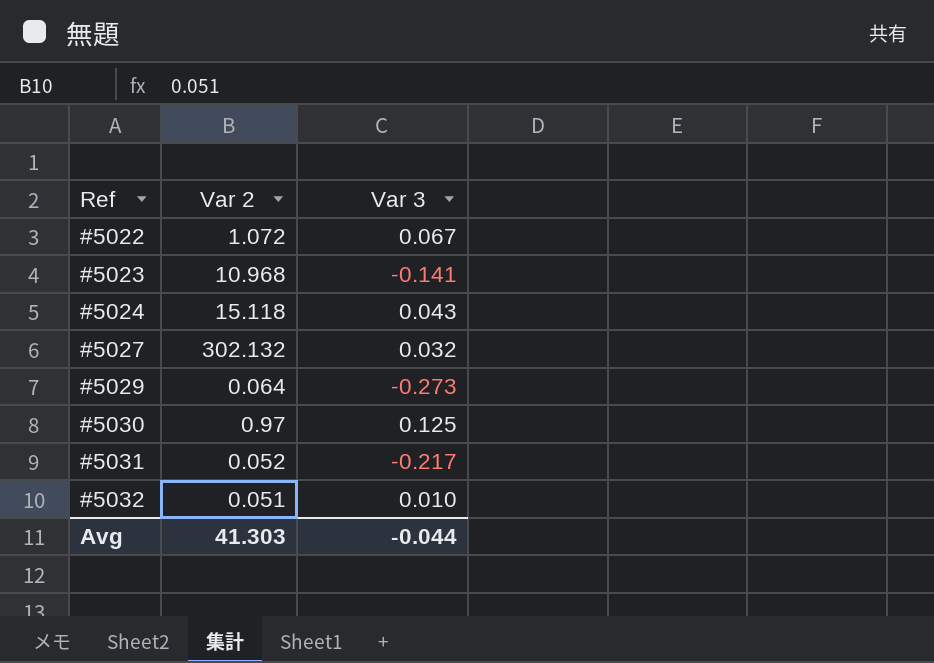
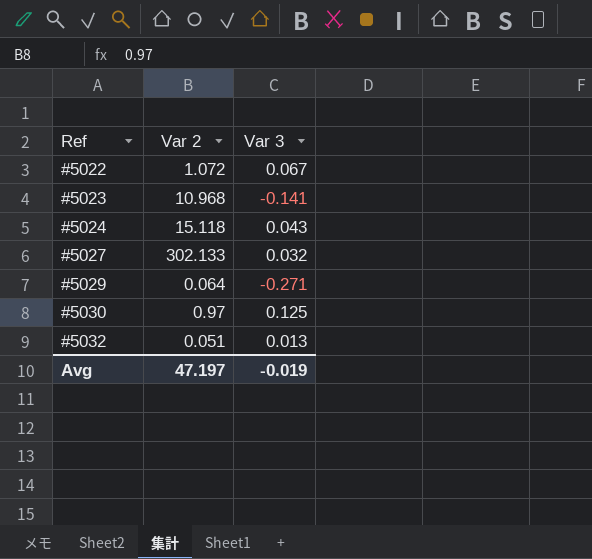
row #5031: 0.052 | -0.217 -> none
#5027 | Var 2: 302.132 -> 302.133
#5029 | Var 3: -0.273 -> -0.271
#5032 | Var 3: 0.010 -> 0.013
Avg | Var 2: 41.303 -> 47.197
Avg | Var 3: -0.044 -> -0.019

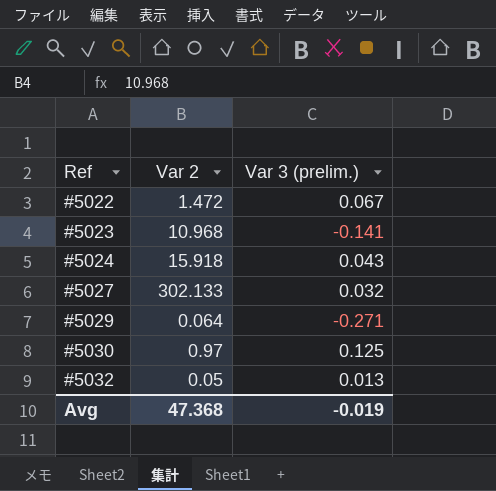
column name: Var 3 -> Var 3 (prelim.)
#5022 | Var 2: 1.072 -> 1.472
#5024 | Var 2: 15.118 -> 15.918
#5032 | Var 2: 0.051 -> 0.05
Avg | Var 2: 47.197 -> 47.368

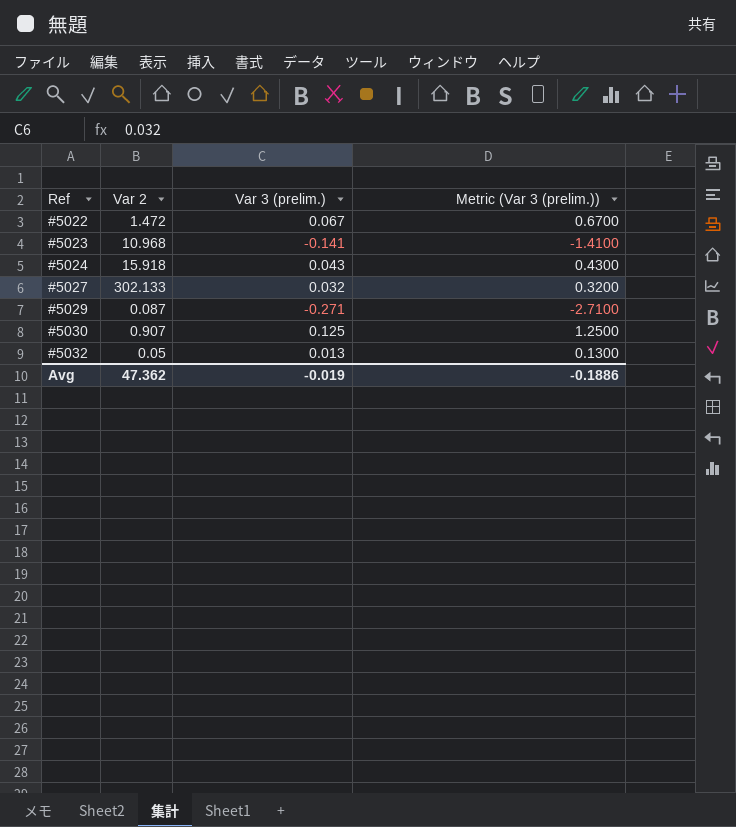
column Metric (Var 3 (prelim.)) | formula: none -> [Var 3 (prelim.)] * 10
#5029 | Var 2: 0.064 -> 0.087
#5030 | Var 2: 0.97 -> 0.907
Avg | Var 2: 47.368 -> 47.362

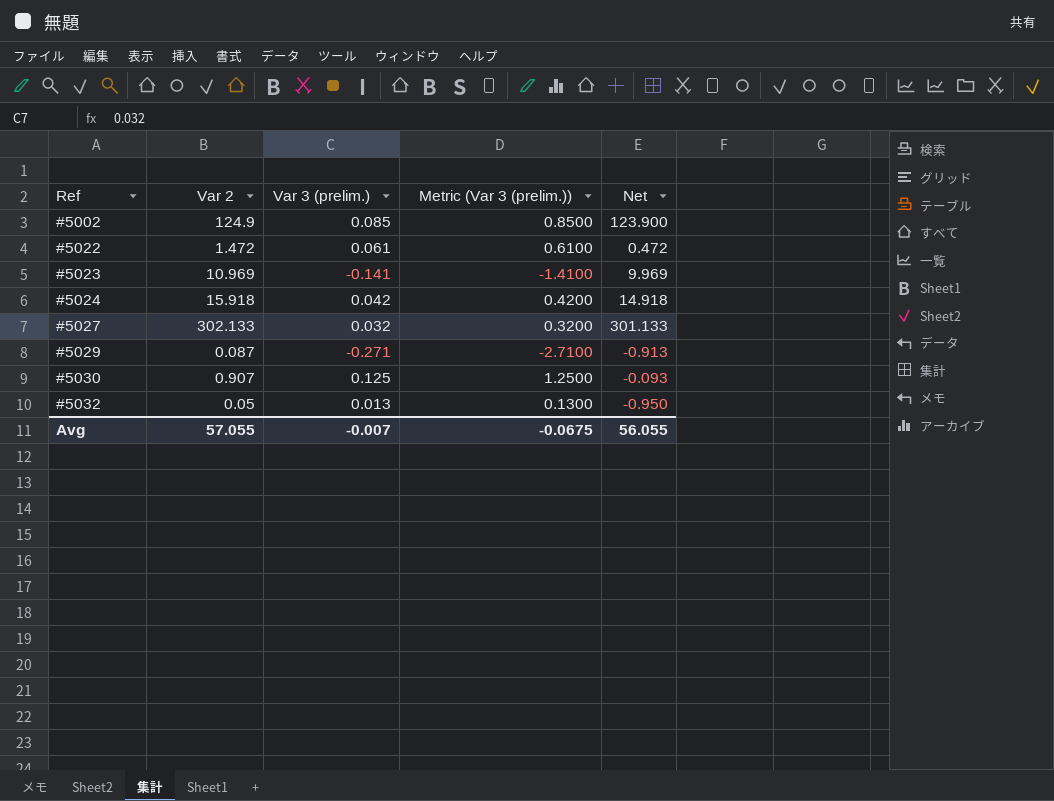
column Net | formula: none -> [Var 2] - 1
row #5002: none -> 124.9 | 0.085 | 0.8500 | 123.900
#5022 | Var 3 (prelim.): 0.067 -> 0.061
#5022 | Metric (Var 3 (prelim.)): 0.6700 -> 0.6100
#5023 | Var 2: 10.968 -> 10.969
#5024 | Var 3 (prelim.): 0.043 -> 0.042
#5024 | Metric (Var 3 (prelim.)): 0.4300 -> 0.4200
Avg | Var 2: 47.362 -> 57.055
Avg | Var 3 (prelim.): -0.019 -> -0.007
Avg | Metric (Var 3 (prelim.)): -0.1886 -> -0.0675

